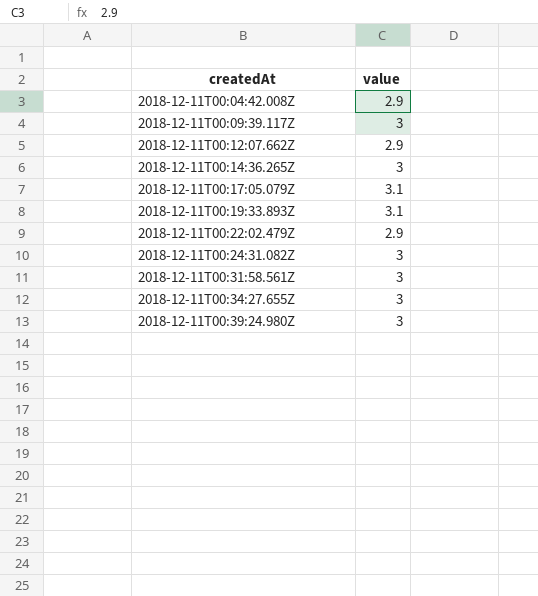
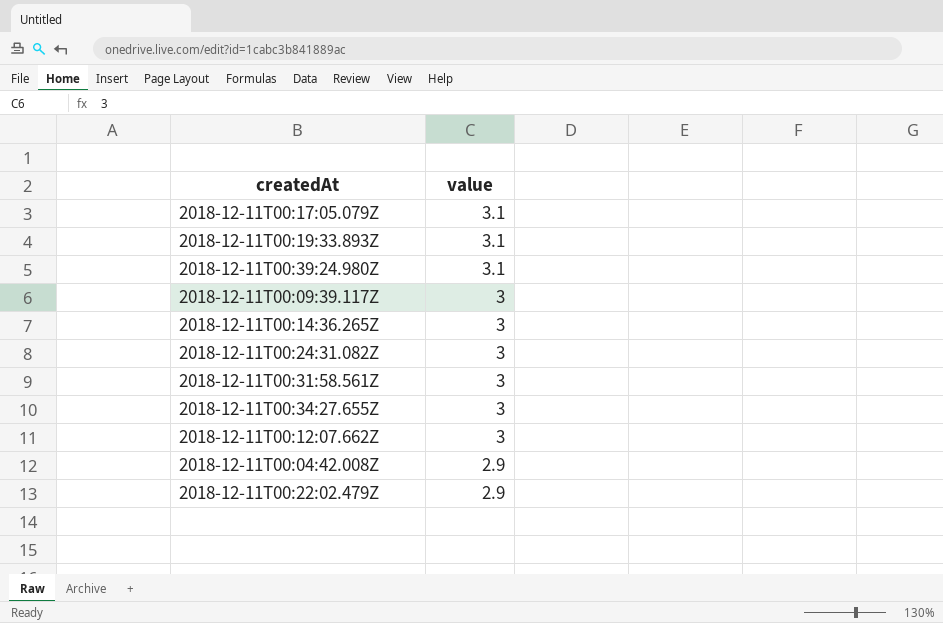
row order: createdAt ascending -> value descending
2018-12-11T00:39:24.980Z | value: 3 -> 3.1
2018-12-11T00:12:07.662Z | value: 2.9 -> 3

